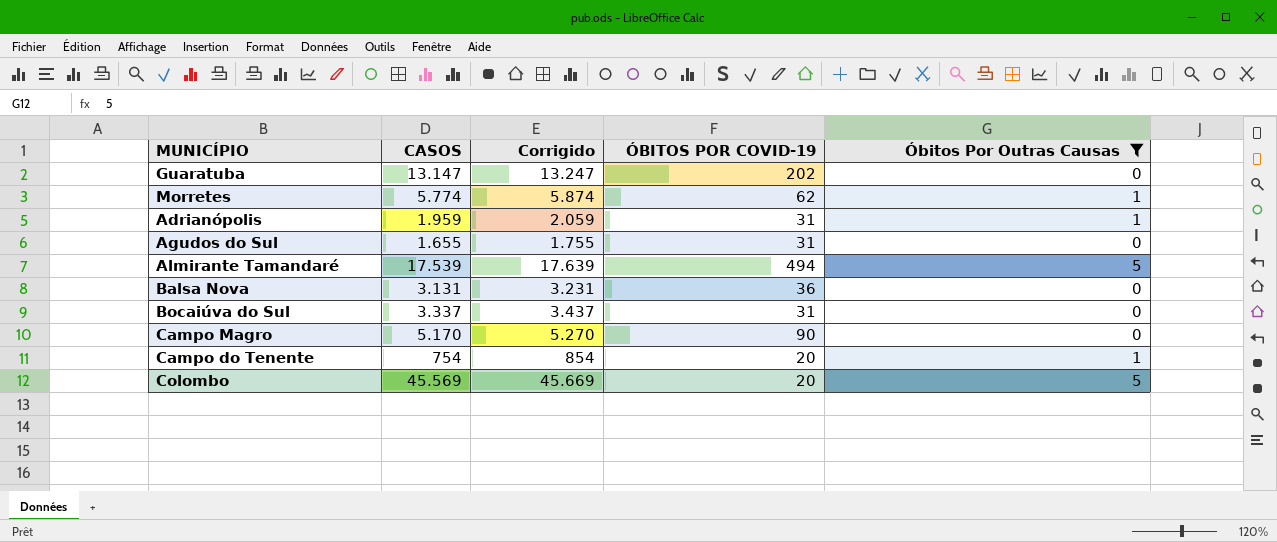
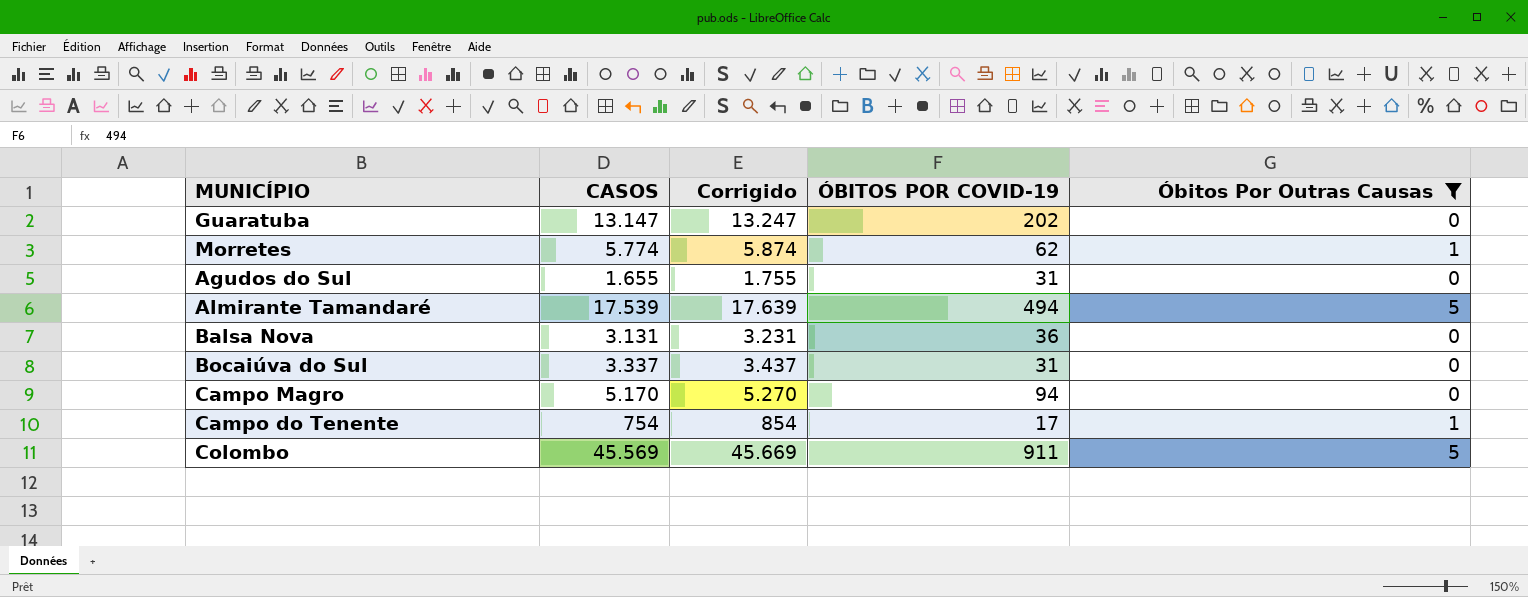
row Adrianópolis: 1.959 | 2.059 | 31 | 1 -> none
Campo Magro | ÓBITOS POR COVID-19: 90 -> 94
Campo do Tenente | ÓBITOS POR COVID-19: 20 -> 17
Colombo | ÓBITOS POR COVID-19: 20 -> 911

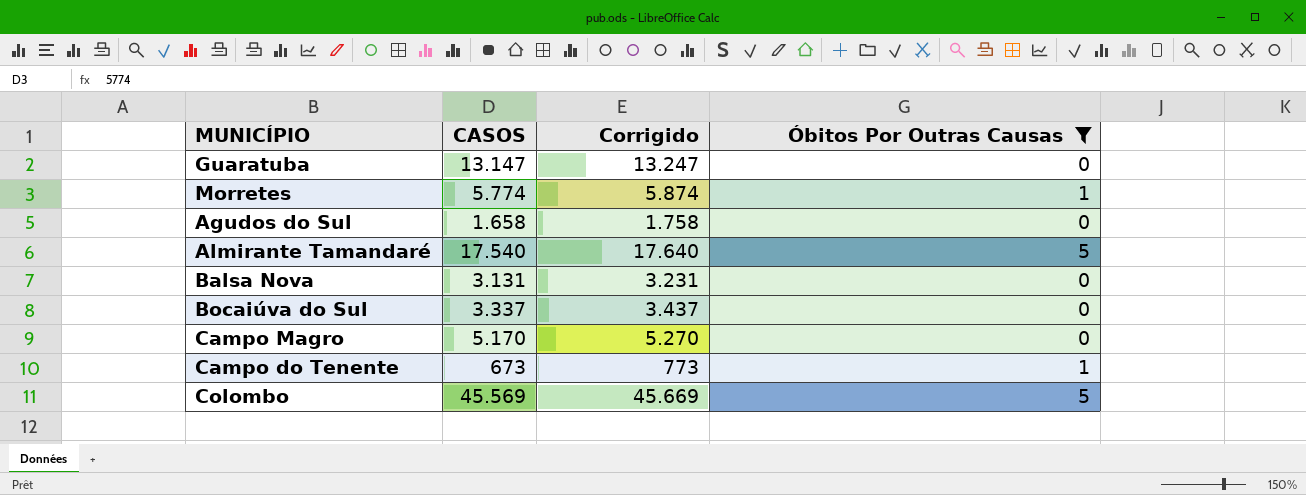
column ÓBITOS POR COVID-19 | position: 4 -> none
Agudos do Sul | CASOS: 1.655 -> 1.658
Agudos do Sul | Corrigido: 1.755 -> 1.758
Almirante Tamandaré | CASOS: 17.539 -> 17.540
Almirante Tamandaré | Corrigido: 17.639 -> 17.640
Campo do Tenente | CASOS: 754 -> 673
Campo do Tenente | Corrigido: 854 -> 773

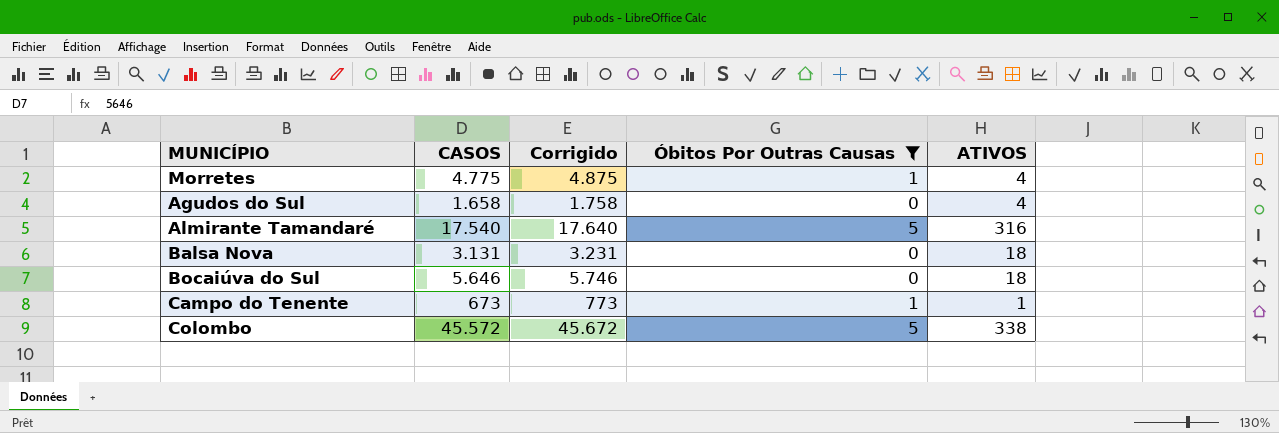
column ATIVOS | position: none -> 5
row Guaratuba: 13.147 | 13.247 | 0 -> none
row Campo Magro: 5.170 | 5.270 | 0 -> none
Morretes | CASOS: 5.774 -> 4.775
Morretes | Corrigido: 5.874 -> 4.875
Bocaiúva do Sul | CASOS: 3.337 -> 5.646
Bocaiúva do Sul | Corrigido: 3.437 -> 5.746
Colombo | CASOS: 45.569 -> 45.572
Colombo | Corrigido: 45.669 -> 45.672

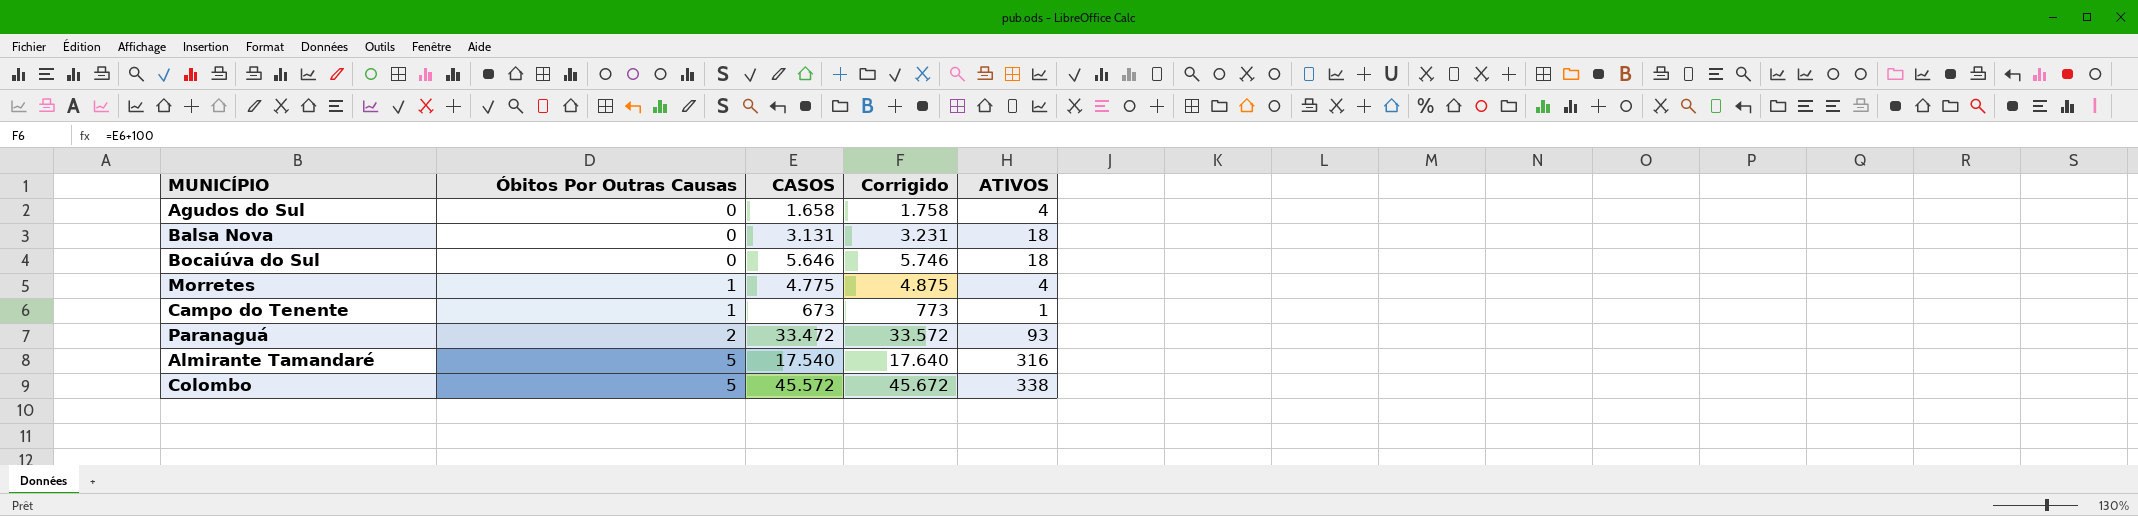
filter: Óbitos Por Outras Causas != 2 -> none
row order: none -> Óbitos Por Outras Causas ascending
column Óbitos Por Outras Causas | position: 4 -> 2

